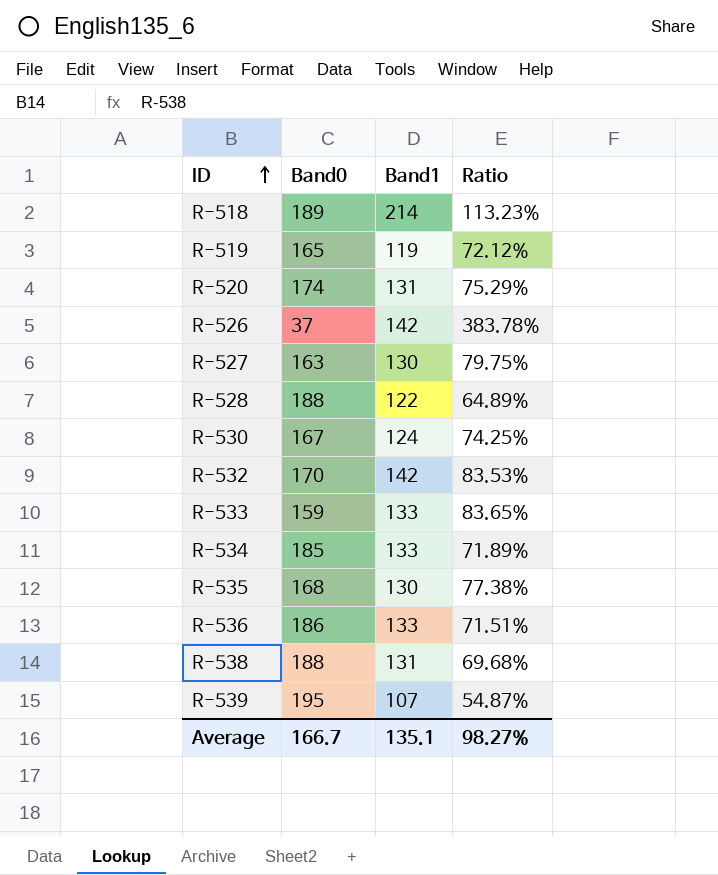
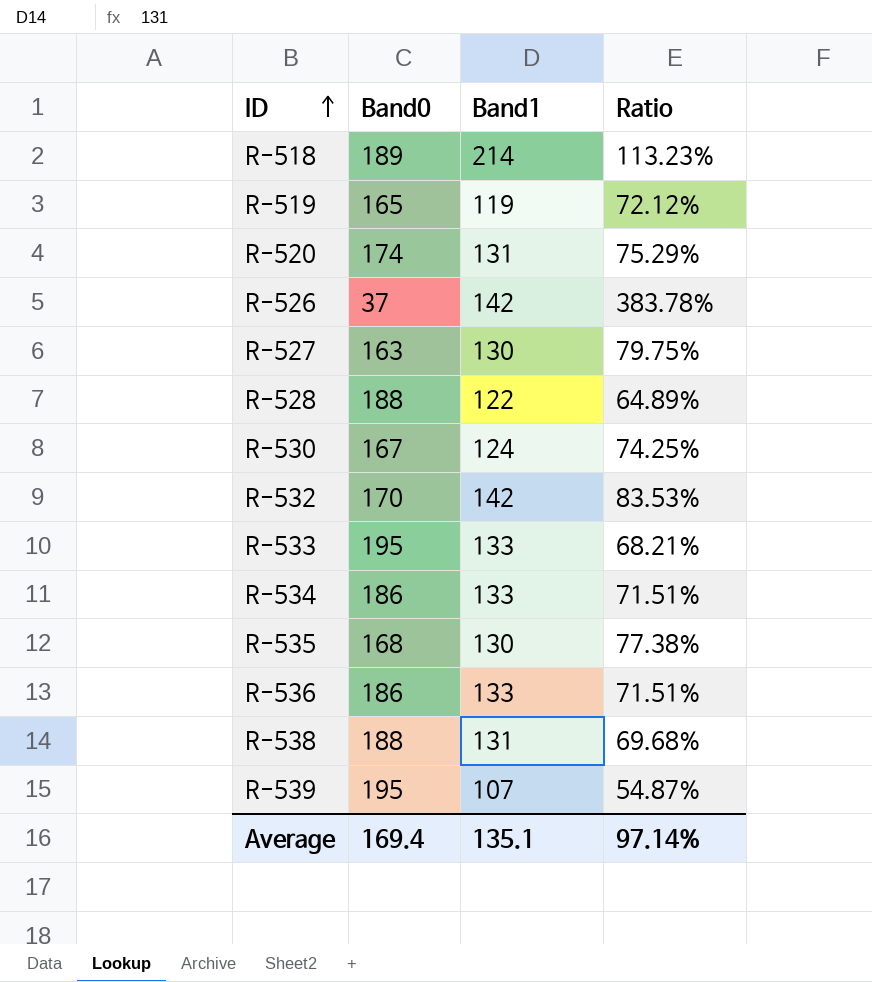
R-533 | Band0: 159 -> 195
R-533 | Ratio: 83.65% -> 68.21%
R-534 | Band0: 185 -> 186
R-534 | Ratio: 71.89% -> 71.51%
Average | Band0: 166.7 -> 169.4
Average | Ratio: 98.27% -> 97.14%

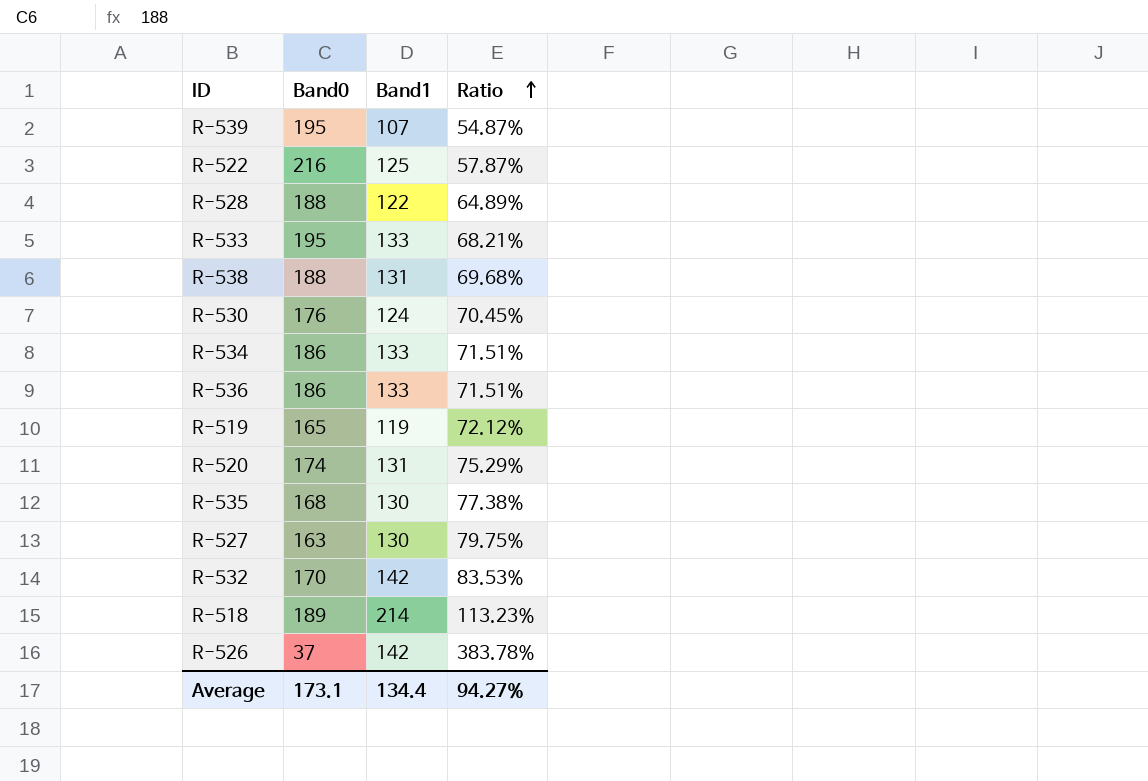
row order: ID ascending -> Ratio ascending
row R-522: none -> 216 | 125 | 57.87%
R-530 | Band0: 167 -> 176
R-530 | Ratio: 74.25% -> 70.45%
Average | Band0: 169.4 -> 173.1
Average | Band1: 135.1 -> 134.4
Average | Ratio: 97.14% -> 94.27%

